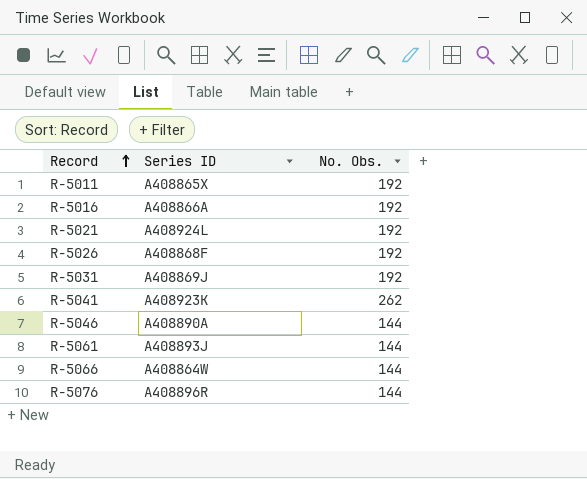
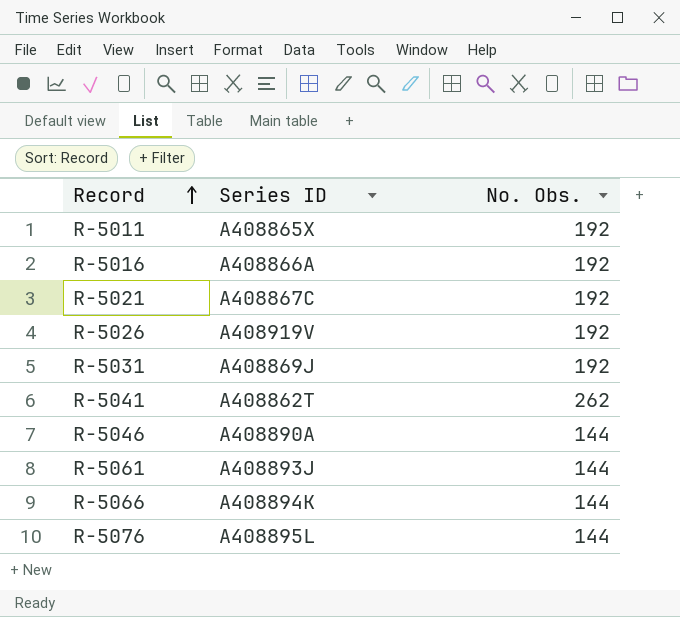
R-5021 | Series ID: A408924L -> A408867C
R-5026 | Series ID: A408868F -> A408919V
R-5041 | Series ID: A408923K -> A408862T
R-5066 | Series ID: A408864W -> A408894K
R-5076 | Series ID: A408896R -> A408895L

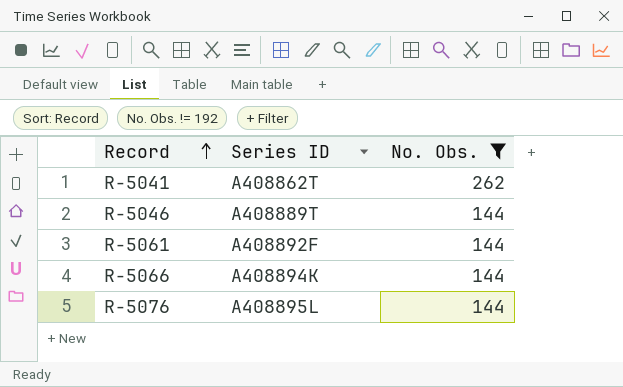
filter: none -> No. Obs. != 192
R-5046 | Series ID: A408890A -> A408889T
R-5061 | Series ID: A408893J -> A408892F

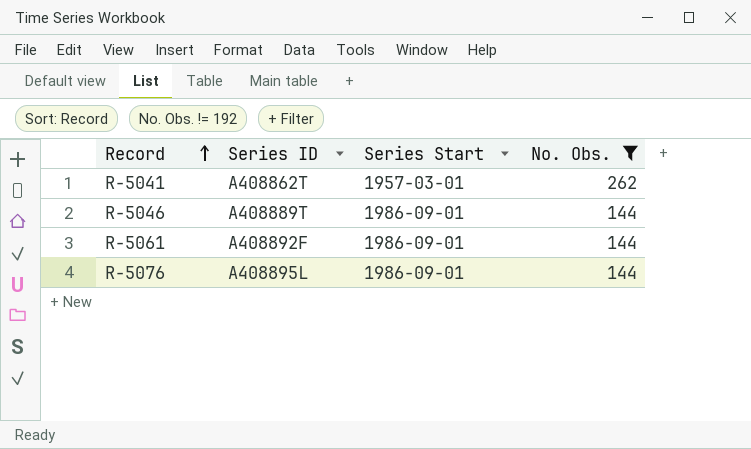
column Series Start | position: none -> 3
row R-5066: A408894K | 144 -> none

